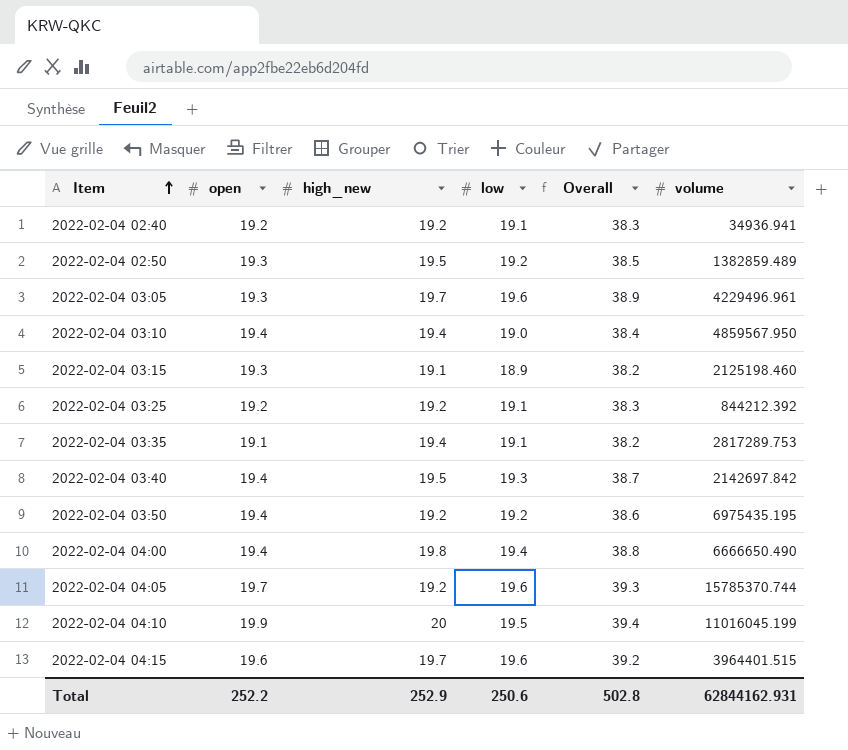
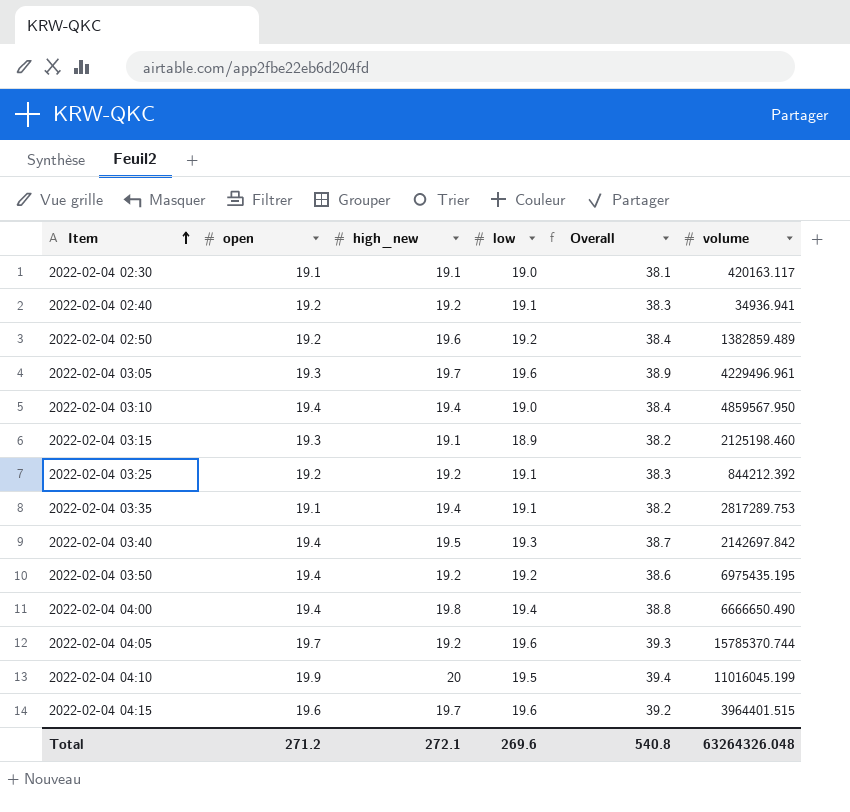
row 2022-02-04 02:30: none -> 19.1 | 19.1 | 19.0 | 38.1 | 420163.117
2022-02-04 02:50 | open: 19.3 -> 19.2
2022-02-04 02:50 | high_new: 19.5 -> 19.6
2022-02-04 02:50 | Overall: 38.5 -> 38.4
Total | open: 252.2 -> 271.2
Total | high_new: 252.9 -> 272.1
Total | low: 250.6 -> 269.6
Total | Overall: 502.8 -> 540.8
Total | volume: 62844162.931 -> 63264326.048

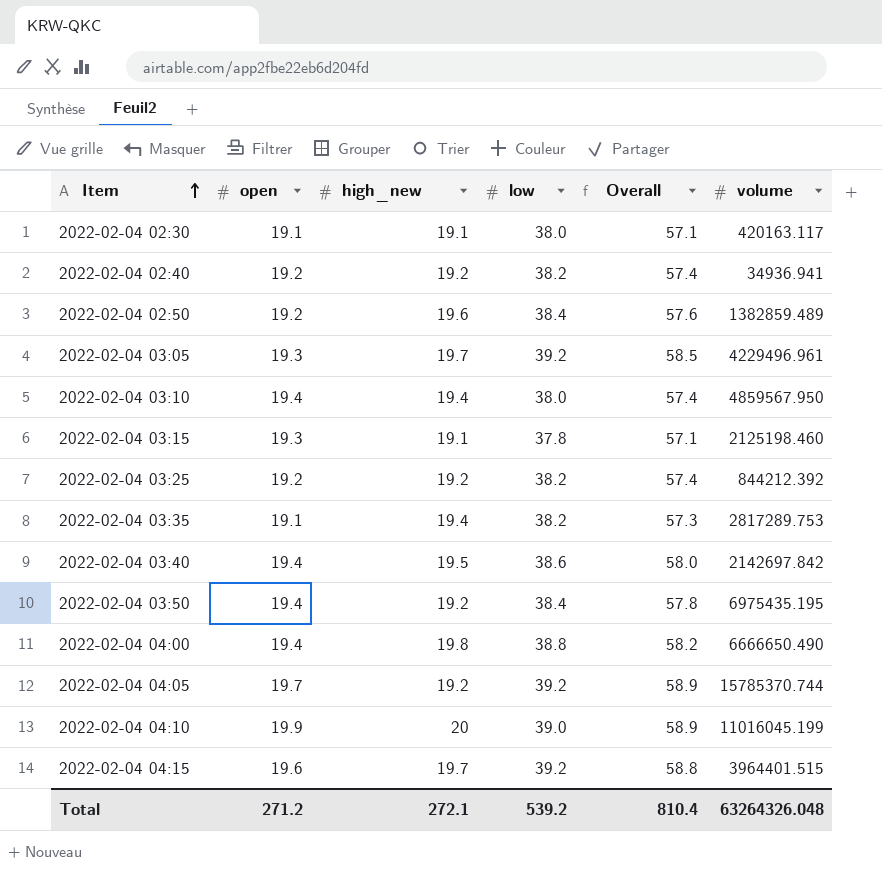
2022-02-04 02:30 | low: 19.0 -> 38.0
2022-02-04 02:30 | Overall: 38.1 -> 57.1
2022-02-04 02:40 | low: 19.1 -> 38.2
2022-02-04 02:40 | Overall: 38.3 -> 57.4
2022-02-04 02:50 | low: 19.2 -> 38.4
2022-02-04 02:50 | Overall: 38.4 -> 57.6
2022-02-04 03:05 | low: 19.6 -> 39.2
2022-02-04 03:05 | Overall: 38.9 -> 58.5
2022-02-04 03:10 | low: 19.0 -> 38.0
2022-02-04 03:10 | Overall: 38.4 -> 57.4
2022-02-04 03:15 | low: 18.9 -> 37.8
2022-02-04 03:15 | Overall: 38.2 -> 57.1
2022-02-04 03:25 | low: 19.1 -> 38.2
2022-02-04 03:25 | Overall: 38.3 -> 57.4
2022-02-04 03:35 | low: 19.1 -> 38.2
2022-02-04 03:35 | Overall: 38.2 -> 57.3
2022-02-04 03:40 | low: 19.3 -> 38.6
2022-02-04 03:40 | Overall: 38.7 -> 58.0
2022-02-04 03:50 | low: 19.2 -> 38.4
2022-02-04 03:50 | Overall: 38.6 -> 57.8
2022-02-04 04:00 | low: 19.4 -> 38.8
2022-02-04 04:00 | Overall: 38.8 -> 58.2
2022-02-04 04:05 | low: 19.6 -> 39.2
2022-02-04 04:05 | Overall: 39.3 -> 58.9
2022-02-04 04:10 | low: 19.5 -> 39.0
2022-02-04 04:10 | Overall: 39.4 -> 58.9
2022-02-04 04:15 | low: 19.6 -> 39.2
2022-02-04 04:15 | Overall: 39.2 -> 58.8
Total | low: 269.6 -> 539.2
Total | Overall: 540.8 -> 810.4

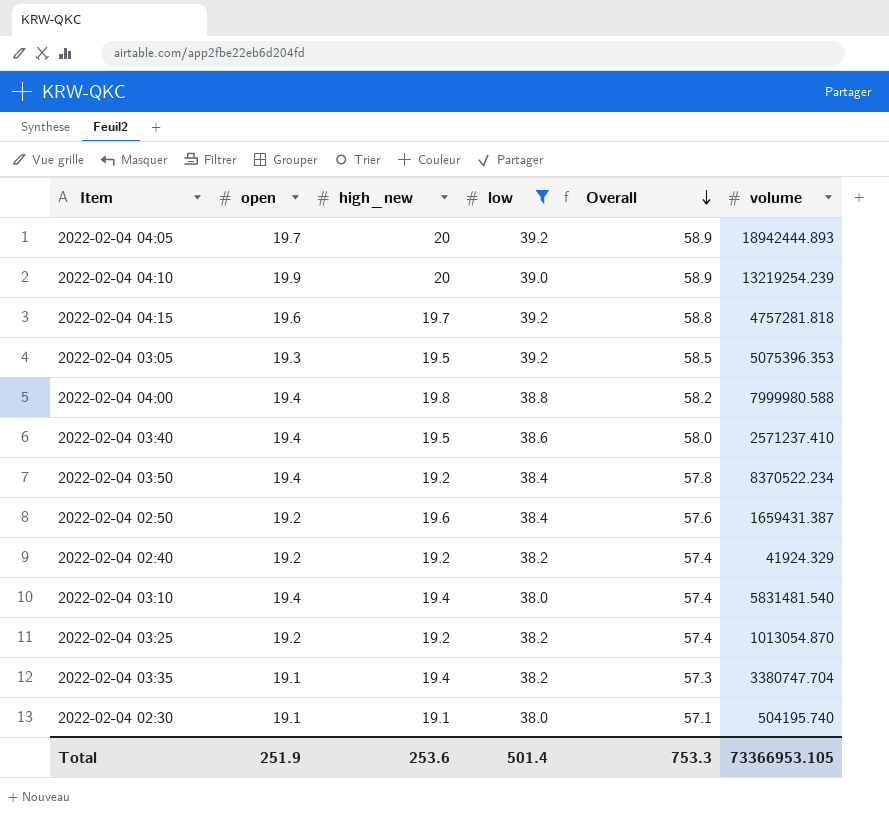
filter: none -> low != 37.8
row order: Item ascending -> Overall descending
2022-02-04 04:05 | high_new: 19.2 -> 20
2022-02-04 04:05 | volume: 15785370.744 -> 18942444.893
2022-02-04 04:10 | volume: 11016045.199 -> 13219254.239
2022-02-04 04:15 | volume: 3964401.515 -> 4757281.818
2022-02-04 03:05 | high_new: 19.7 -> 19.5
2022-02-04 03:05 | volume: 4229496.961 -> 5075396.353
2022-02-04 04:00 | volume: 6666650.490 -> 7999980.588
2022-02-04 03:40 | volume: 2142697.842 -> 2571237.410
2022-02-04 03:50 | volume: 6975435.195 -> 8370522.234
2022-02-04 02:50 | volume: 1382859.489 -> 1659431.387
2022-02-04 02:40 | volume: 34936.941 -> 41924.329
2022-02-04 03:10 | volume: 4859567.950 -> 5831481.540
2022-02-04 03:25 | volume: 844212.392 -> 1013054.870
2022-02-04 03:35 | volume: 2817289.753 -> 3380747.704
2022-02-04 02:30 | volume: 420163.117 -> 504195.740
Total | open: 271.2 -> 251.9
Total | high_new: 272.1 -> 253.6
Total | low: 539.2 -> 501.4
Total | Overall: 810.4 -> 753.3
Total | volume: 63264326.048 -> 73366953.105

